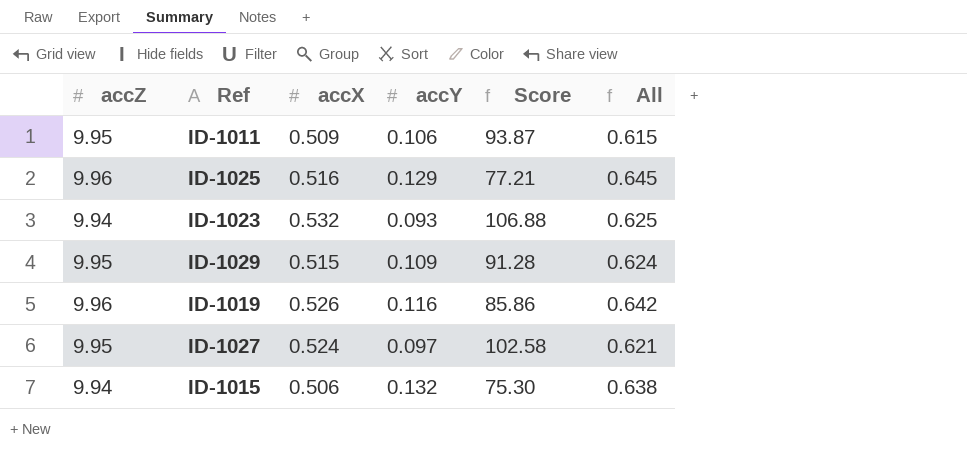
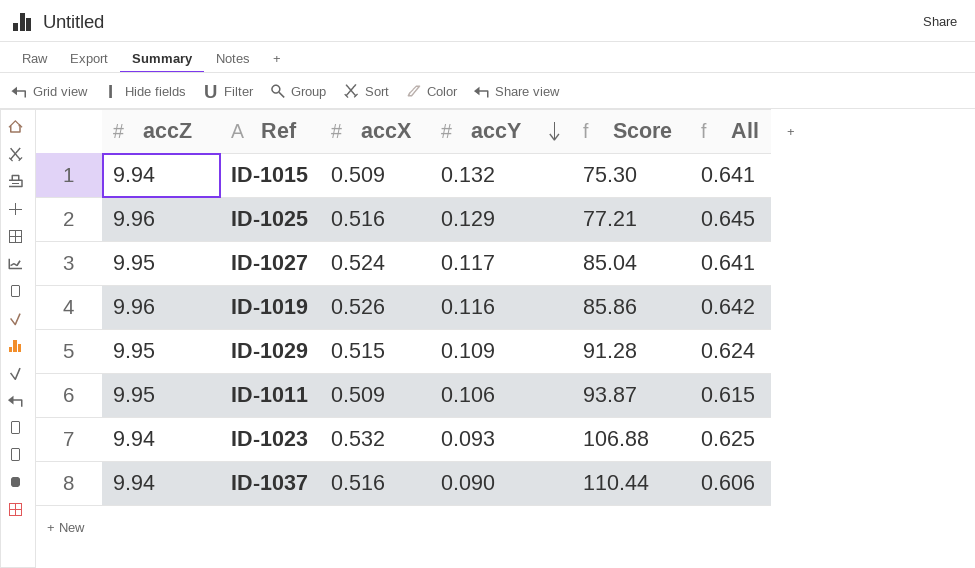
row order: none -> accY descending
ID-1015 | accX: 0.506 -> 0.509
ID-1015 | All: 0.638 -> 0.641
ID-1027 | accY: 0.097 -> 0.117
ID-1027 | Score: 102.58 -> 85.04
ID-1027 | All: 0.621 -> 0.641
row ID-1037: none -> 9.94 | 0.516 | 0.090 | 110.44 | 0.606

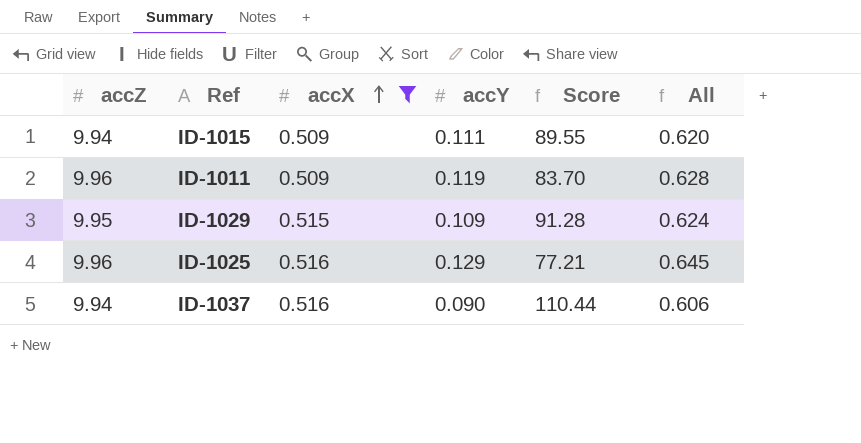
filter: none -> accX <= 0.516
row order: accY descending -> accX ascending
ID-1015 | accY: 0.132 -> 0.111
ID-1015 | Score: 75.30 -> 89.55
ID-1015 | All: 0.641 -> 0.620
ID-1011 | accZ: 9.95 -> 9.96
ID-1011 | accY: 0.106 -> 0.119
ID-1011 | Score: 93.87 -> 83.70
ID-1011 | All: 0.615 -> 0.628

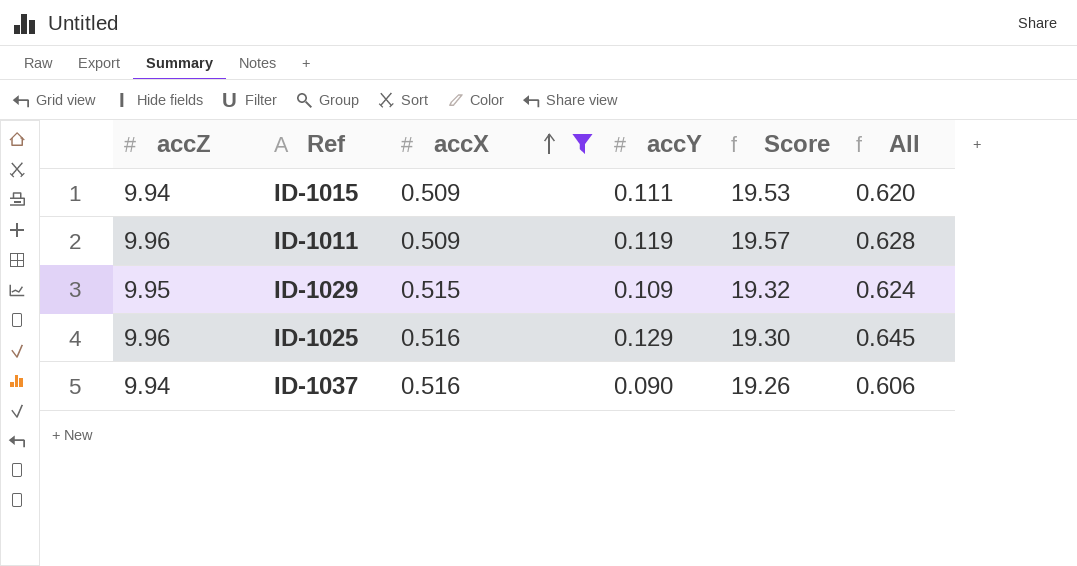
column Score | formula: [accZ] / [accY] -> [accZ] / [accX]

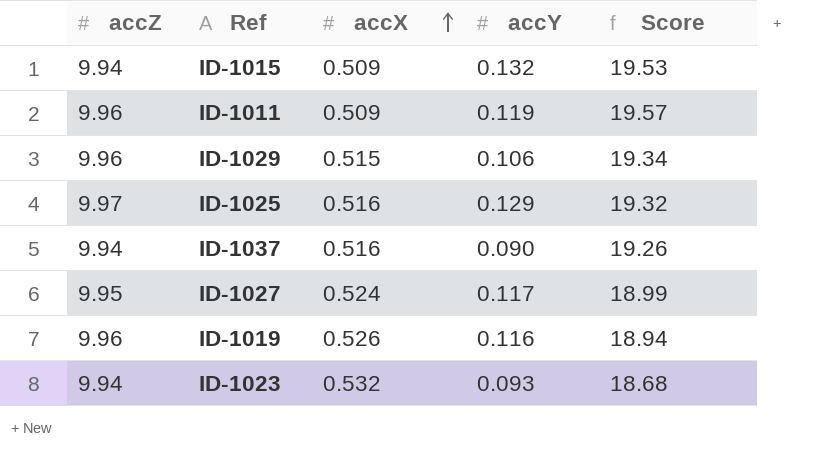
filter: accX <= 0.516 -> none
column All | formula: [accX] + [accY] -> none
ID-1015 | accY: 0.111 -> 0.132
ID-1029 | accZ: 9.95 -> 9.96
ID-1029 | accY: 0.109 -> 0.106
ID-1029 | Score: 19.32 -> 19.34
ID-1025 | accZ: 9.96 -> 9.97
ID-1025 | Score: 19.30 -> 19.32

